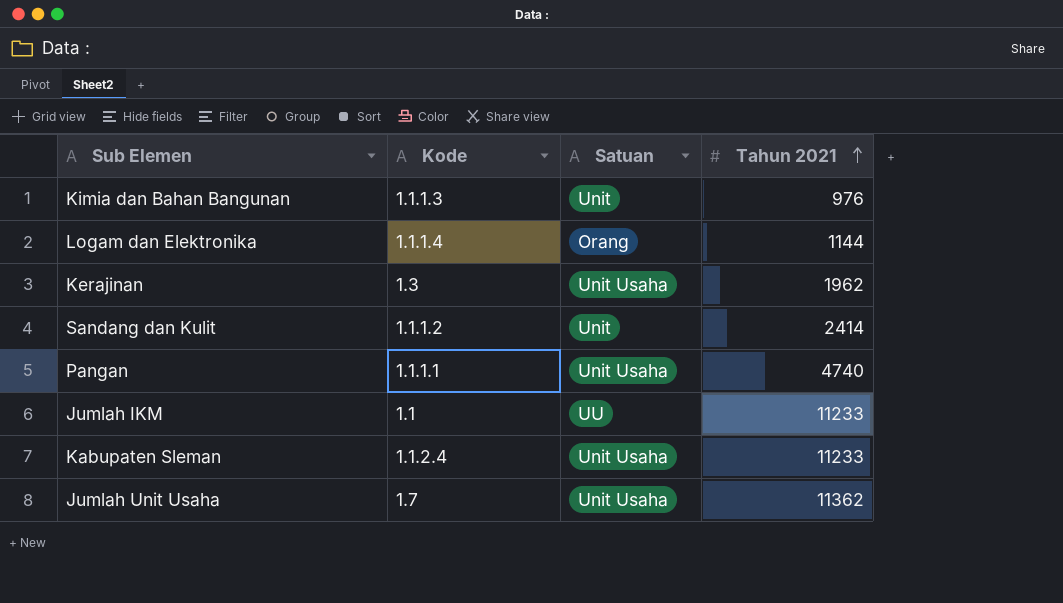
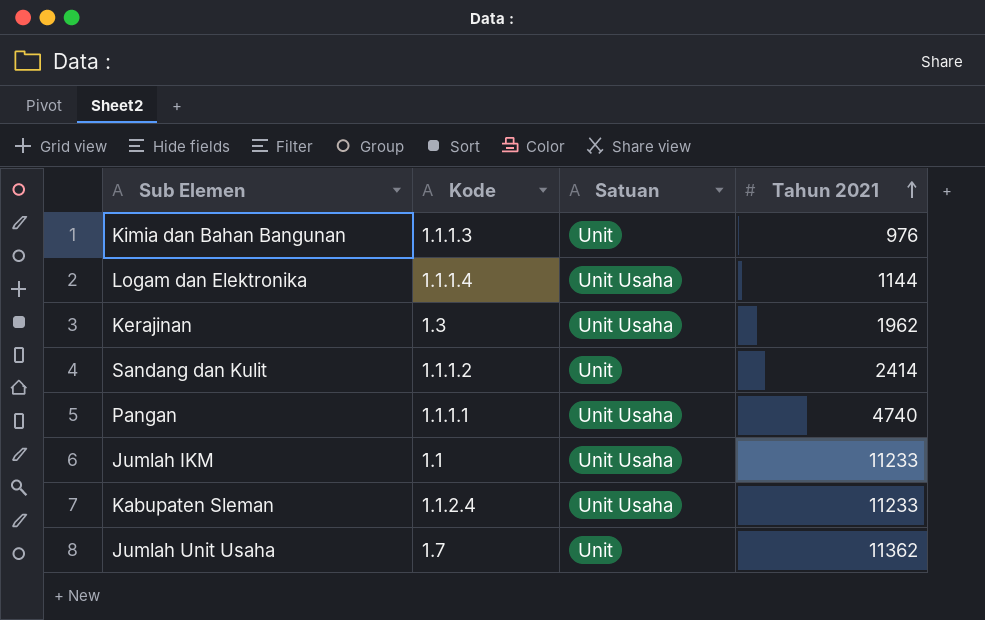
Logam dan Elektronika | Satuan: Orang -> Unit Usaha
Jumlah IKM | Satuan: UU -> Unit Usaha
Jumlah Unit Usaha | Satuan: Unit Usaha -> Unit

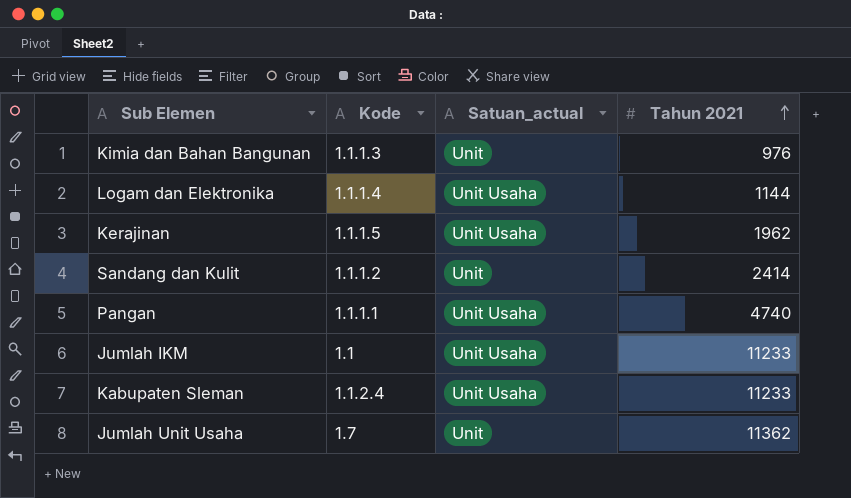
column name: Satuan -> Satuan_actual
Kerajinan | Kode: 1.3 -> 1.1.1.5

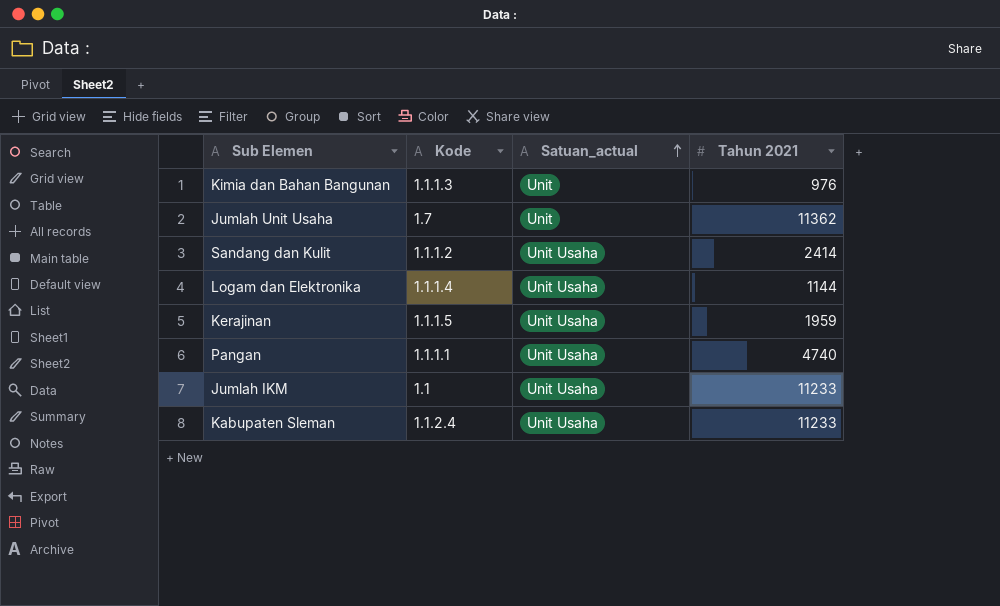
row order: Tahun 2021 ascending -> Satuan_actual ascending
Sandang dan Kulit | Satuan_actual: Unit -> Unit Usaha
Kerajinan | Tahun 2021: 1962 -> 1959

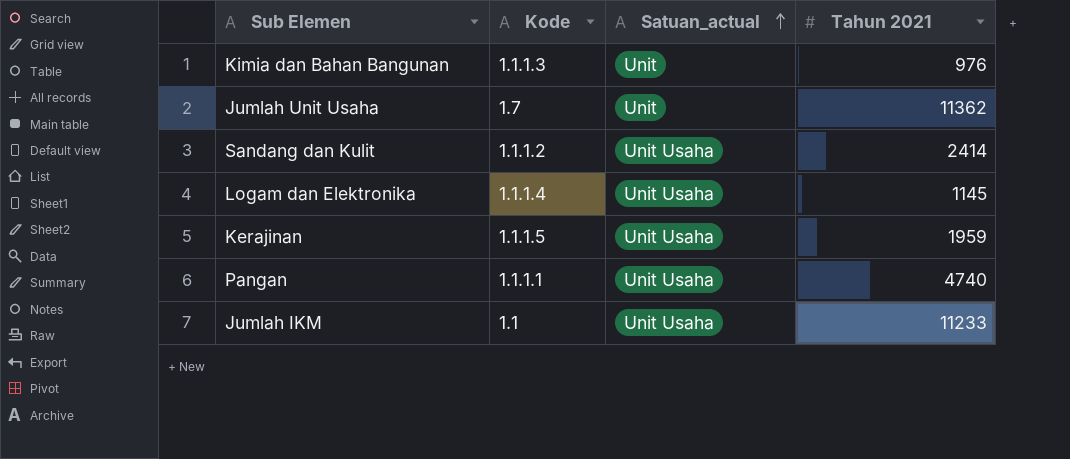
row Kabupaten Sleman: 1.1.2.4 | Unit Usaha | 11233 -> none
Logam dan Elektronika | Tahun 2021: 1144 -> 1145

